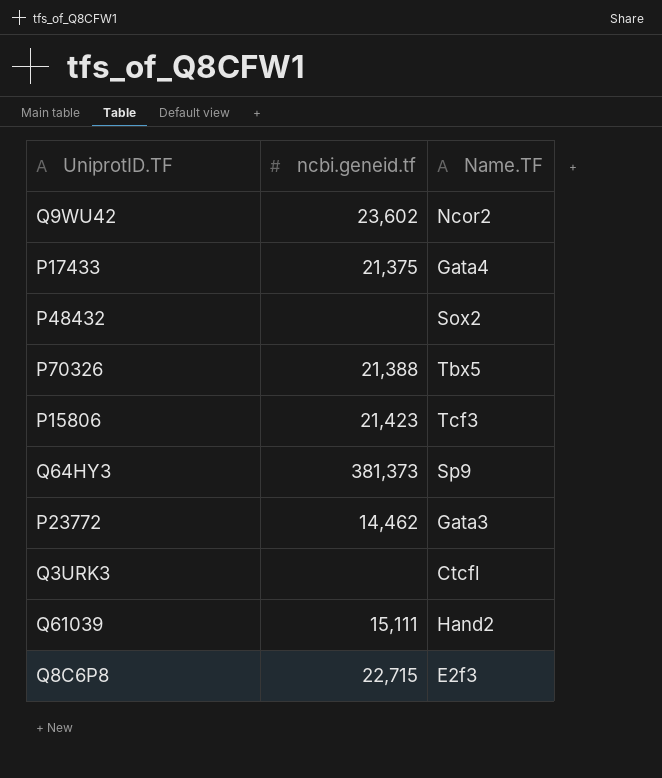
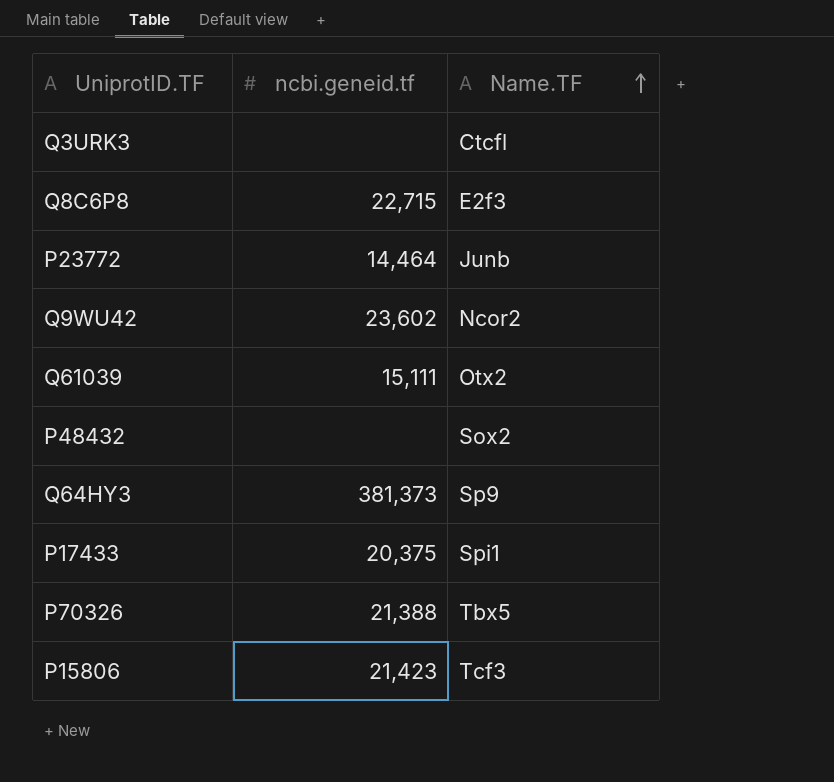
row order: none -> Name.TF ascending
P23772 | ncbi.geneid.tf: 14,462 -> 14,464
P23772 | Name.TF: Gata3 -> Junb
Q61039 | Name.TF: Hand2 -> Otx2
P17433 | ncbi.geneid.tf: 21,375 -> 20,375
P17433 | Name.TF: Gata4 -> Spi1

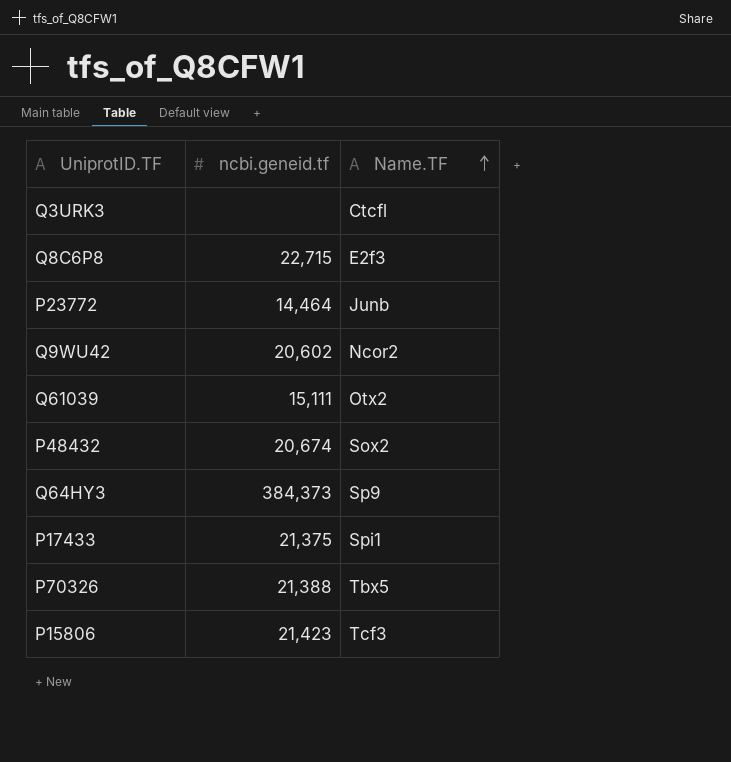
Q9WU42 | ncbi.geneid.tf: 23,602 -> 20,602
P48432 | ncbi.geneid.tf: none -> 20,674
Q64HY3 | ncbi.geneid.tf: 381,373 -> 384,373
P17433 | ncbi.geneid.tf: 20,375 -> 21,375

